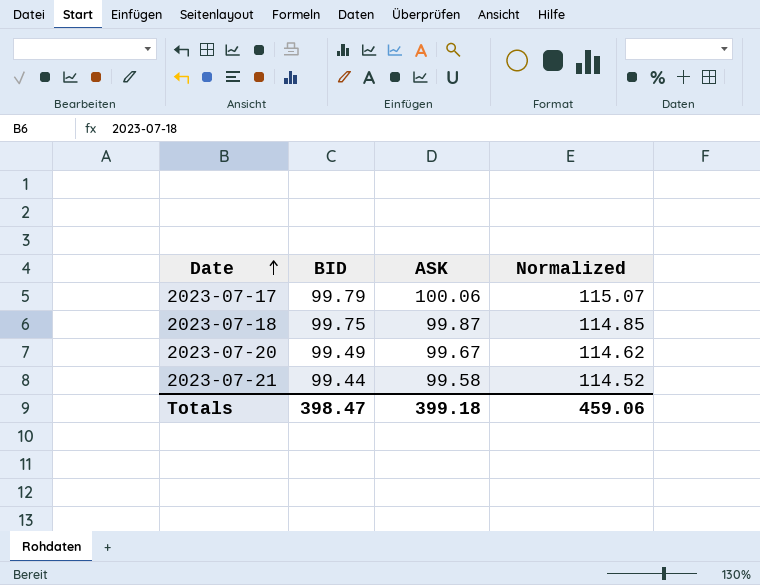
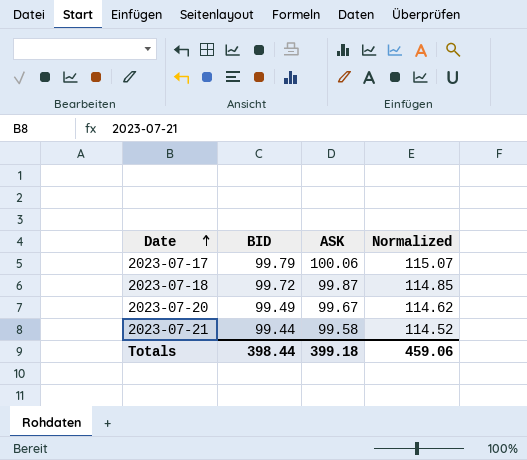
2023-07-18 | BID: 99.75 -> 99.72
Totals | BID: 398.47 -> 398.44

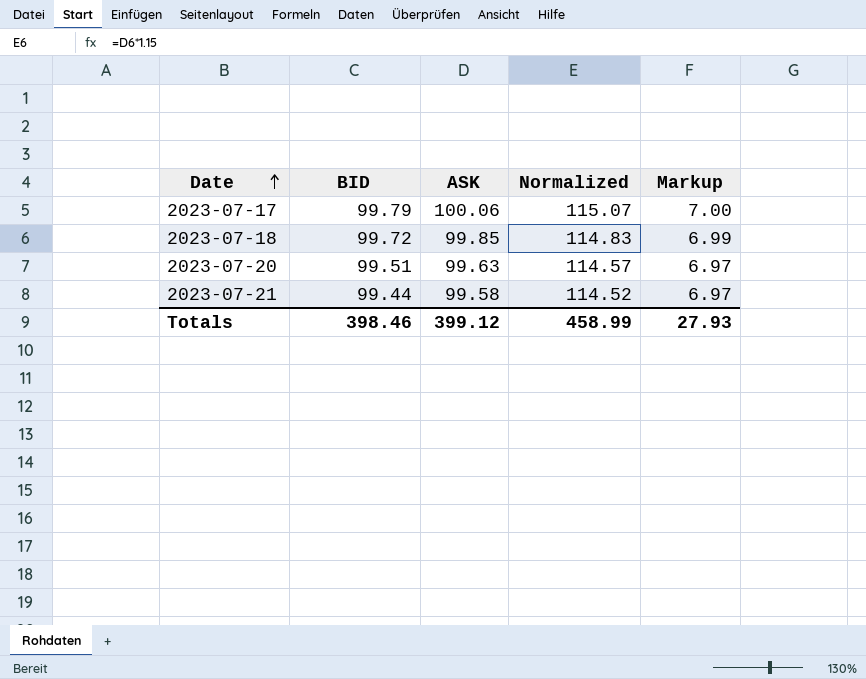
column Markup | formula: none -> [ASK] * 0.07
2023-07-18 | ASK: 99.87 -> 99.85
2023-07-18 | Normalized: 114.85 -> 114.83
2023-07-20 | BID: 99.49 -> 99.51
2023-07-20 | ASK: 99.67 -> 99.63
2023-07-20 | Normalized: 114.62 -> 114.57
Totals | BID: 398.44 -> 398.46
Totals | ASK: 399.18 -> 399.12
Totals | Normalized: 459.06 -> 458.99

